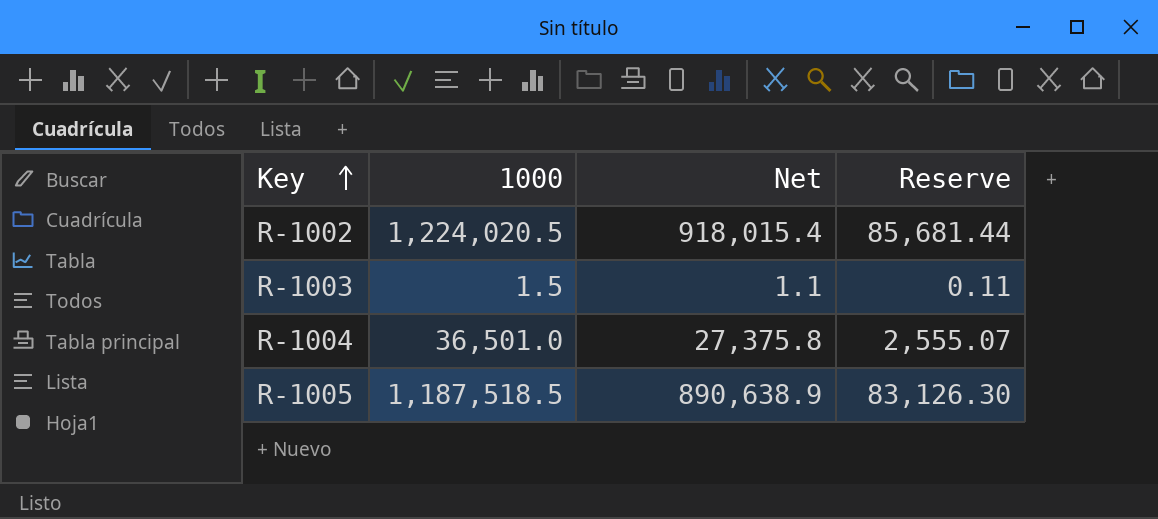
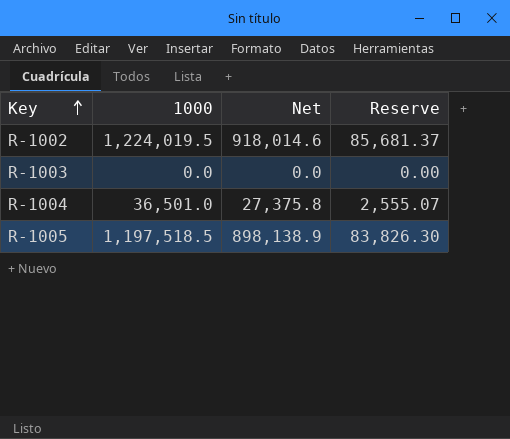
R-1002 | 1000: 1,224,020.5 -> 1,224,019.5
R-1002 | Net: 918,015.4 -> 918,014.6
R-1002 | Reserve: 85,681.44 -> 85,681.37
R-1003 | 1000: 1.5 -> 0.0
R-1003 | Net: 1.1 -> 0.0
R-1003 | Reserve: 0.11 -> 0.00
R-1005 | 1000: 1,187,518.5 -> 1,197,518.5
R-1005 | Net: 890,638.9 -> 898,138.9
R-1005 | Reserve: 83,126.30 -> 83,826.30

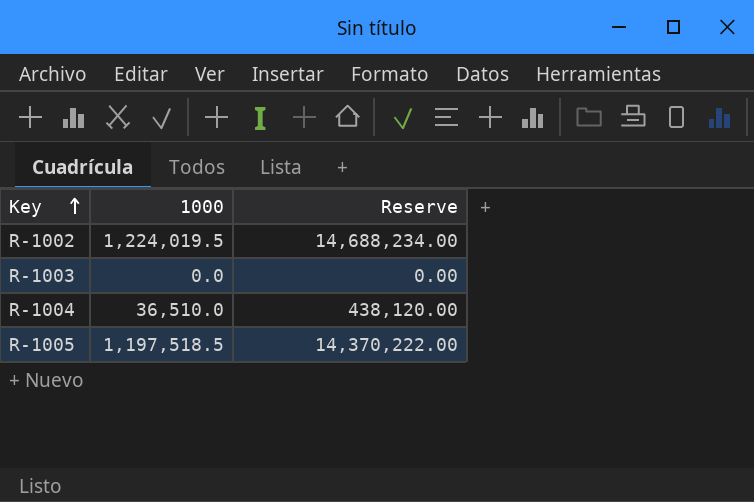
column Net | formula: [1000] * 0.75 -> none
column Reserve | formula: [1000] * 0.07 -> [1000] * 12
R-1004 | 1000: 36,501.0 -> 36,510.0

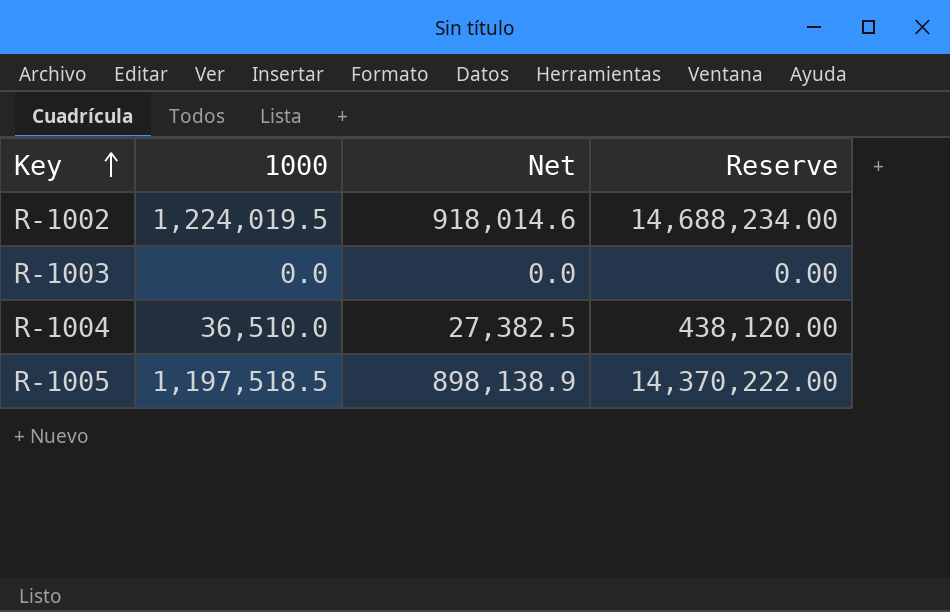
column Net | formula: none -> [1000] * 0.75

